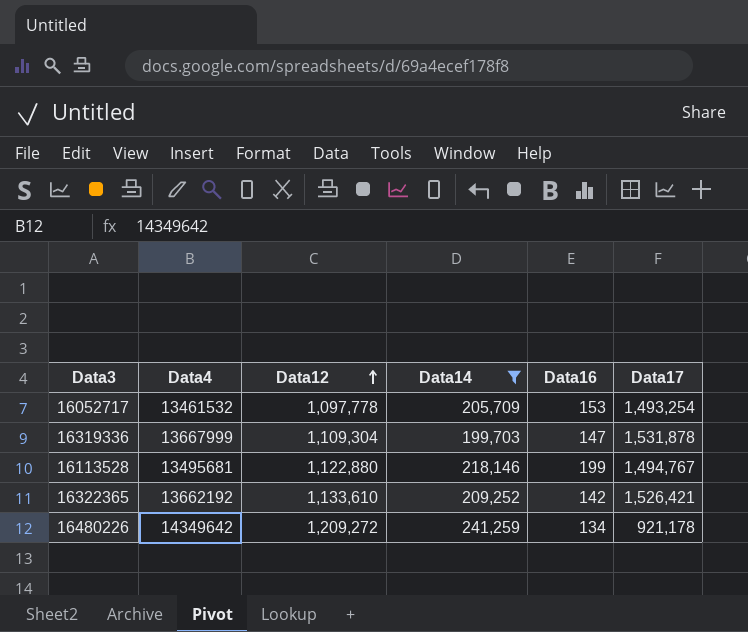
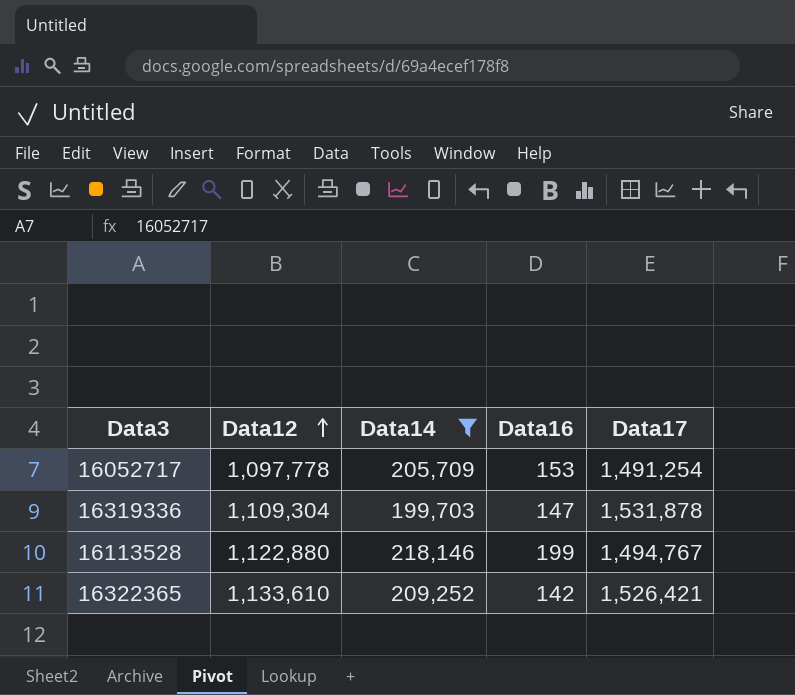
column Data4 | position: 2 -> none
row 16480226: 14349642 | 1,209,272 | 241,259 | 134 | 921,178 -> none
16052717 | Data17: 1,493,254 -> 1,491,254

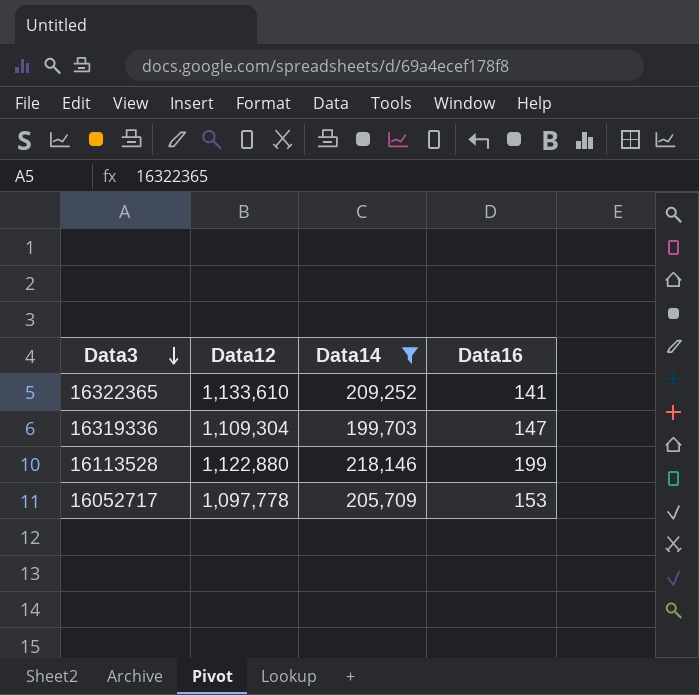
row order: Data12 ascending -> Data3 descending
column Data17 | position: 5 -> none
16322365 | Data16: 142 -> 141

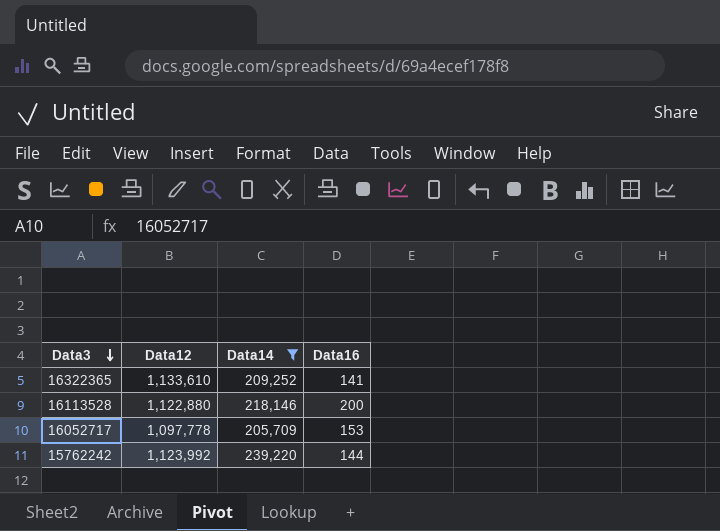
row 16319336: 1,109,304 | 199,703 | 147 -> none
16113528 | Data16: 199 -> 200
row 15762242: none -> 1,123,992 | 239,220 | 144

